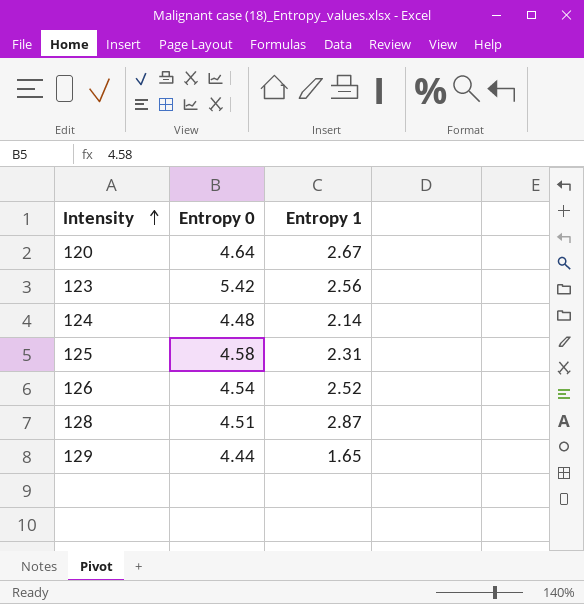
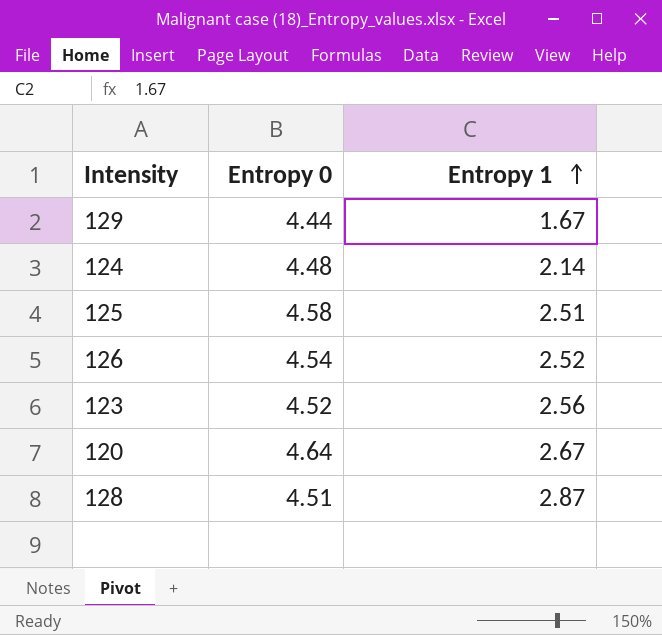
row order: Intensity ascending -> Entropy 1 ascending
129 | Entropy 1: 1.65 -> 1.67
125 | Entropy 1: 2.31 -> 2.51
123 | Entropy 0: 5.42 -> 4.52

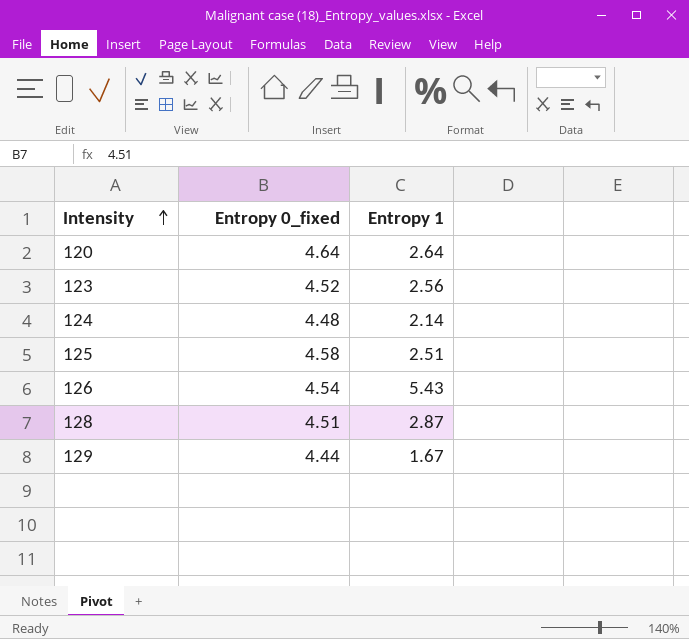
row order: Entropy 1 ascending -> Intensity ascending
column name: Entropy 0 -> Entropy 0_fixed
120 | Entropy 1: 2.67 -> 2.64
126 | Entropy 1: 2.52 -> 5.43

